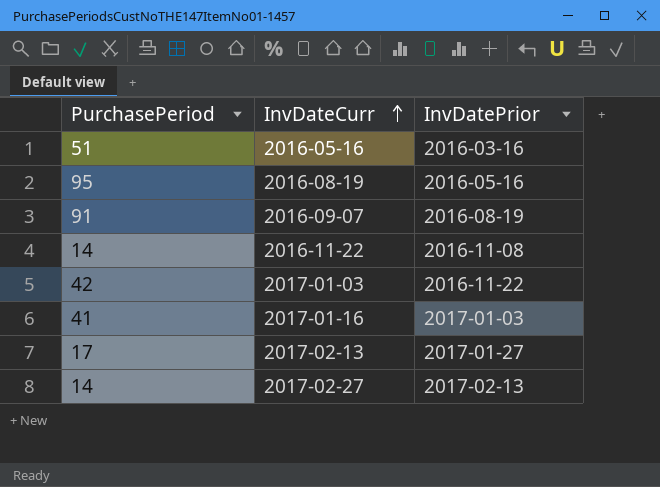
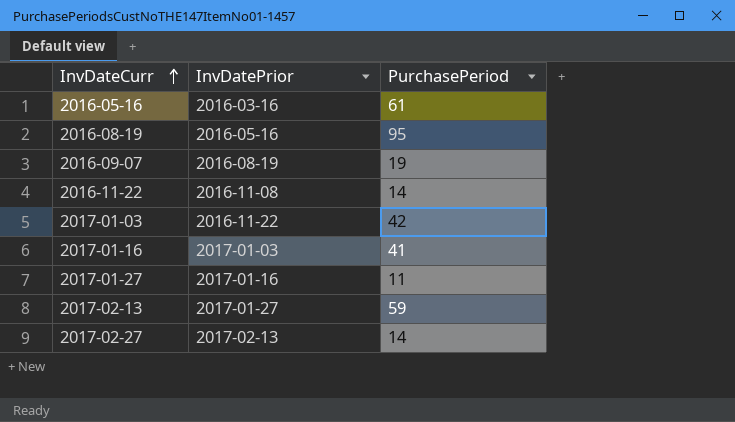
column PurchasePeriod | position: 1 -> 3
2016-05-16 | PurchasePeriod: 51 -> 61
2016-09-07 | PurchasePeriod: 91 -> 19
row 2017-01-27: none -> 2017-01-16 | 11
2017-02-13 | PurchasePeriod: 17 -> 59

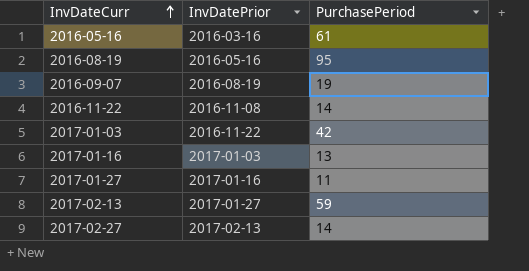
2017-01-16 | PurchasePeriod: 41 -> 13

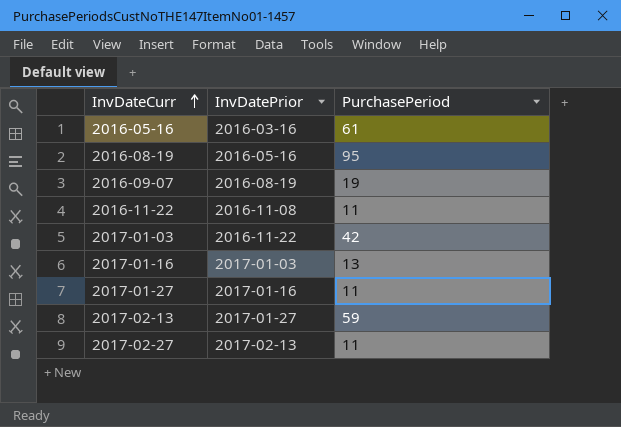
2016-11-22 | PurchasePeriod: 14 -> 11
2017-02-27 | PurchasePeriod: 14 -> 11

